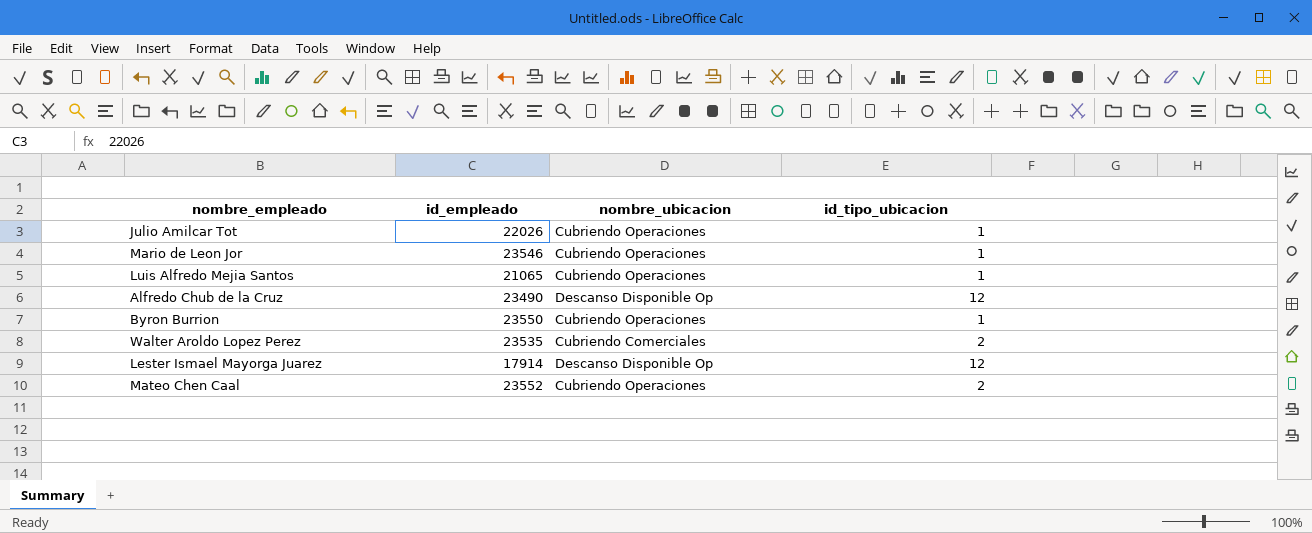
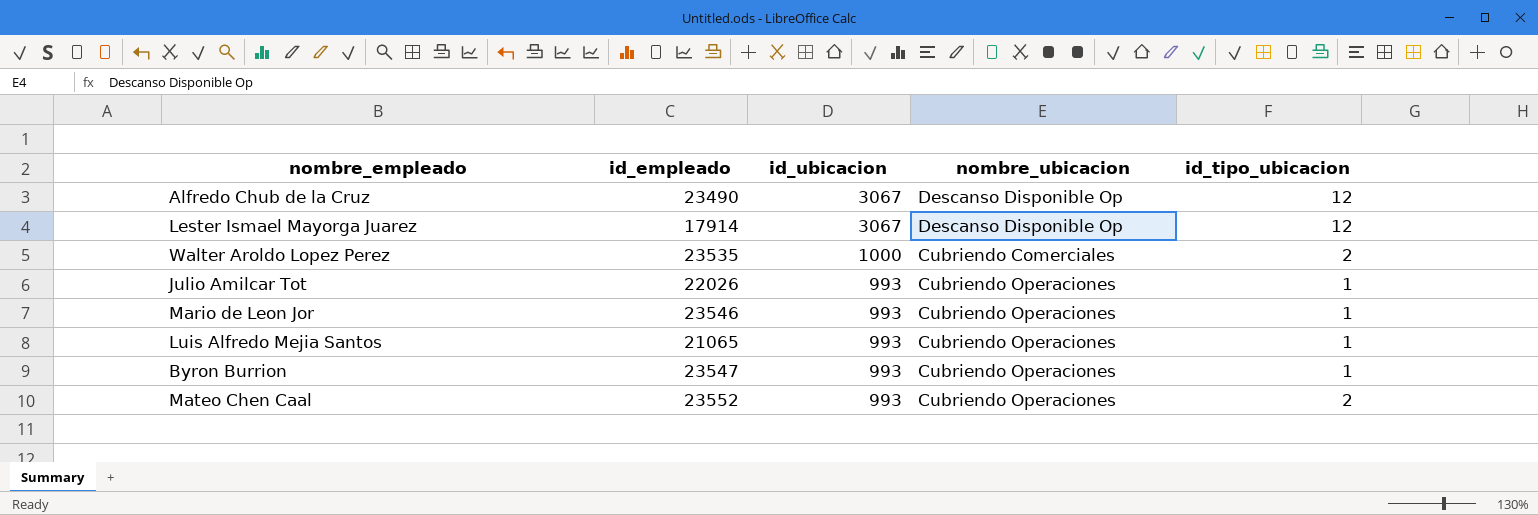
row order: none -> id_ubicacion descending
column id_ubicacion | position: none -> 3
Byron Burrion | id_empleado: 23550 -> 23547

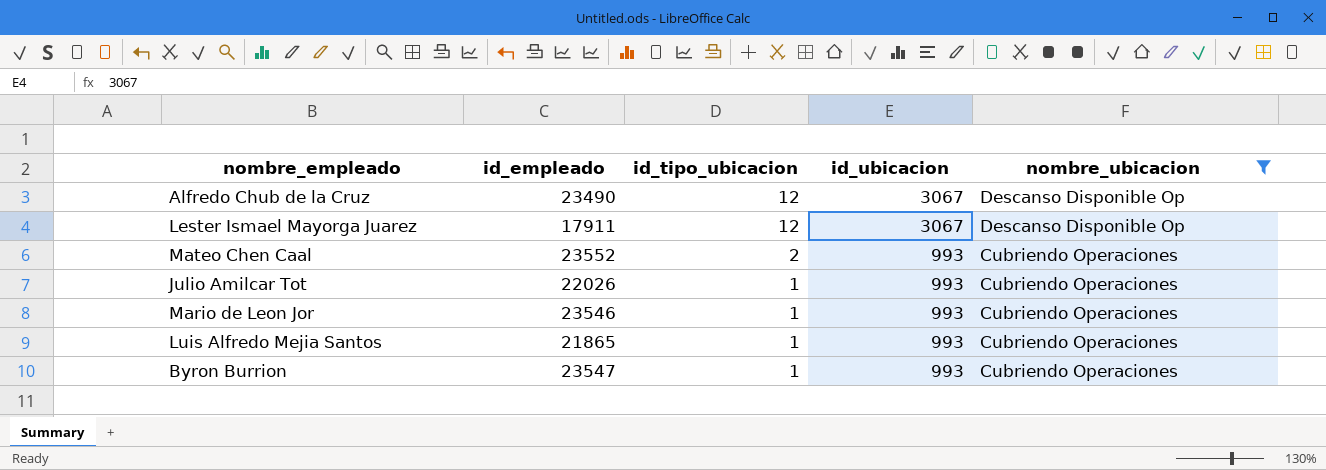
filter: none -> nombre_ubicacion != Cubriendo Comerciales
row order: id_ubicacion descending -> id_tipo_ubicacion descending
column id_tipo_ubicacion | position: 5 -> 3
Lester Ismael Mayorga Juarez | id_empleado: 17914 -> 17911
Luis Alfredo Mejia Santos | id_empleado: 21065 -> 21865

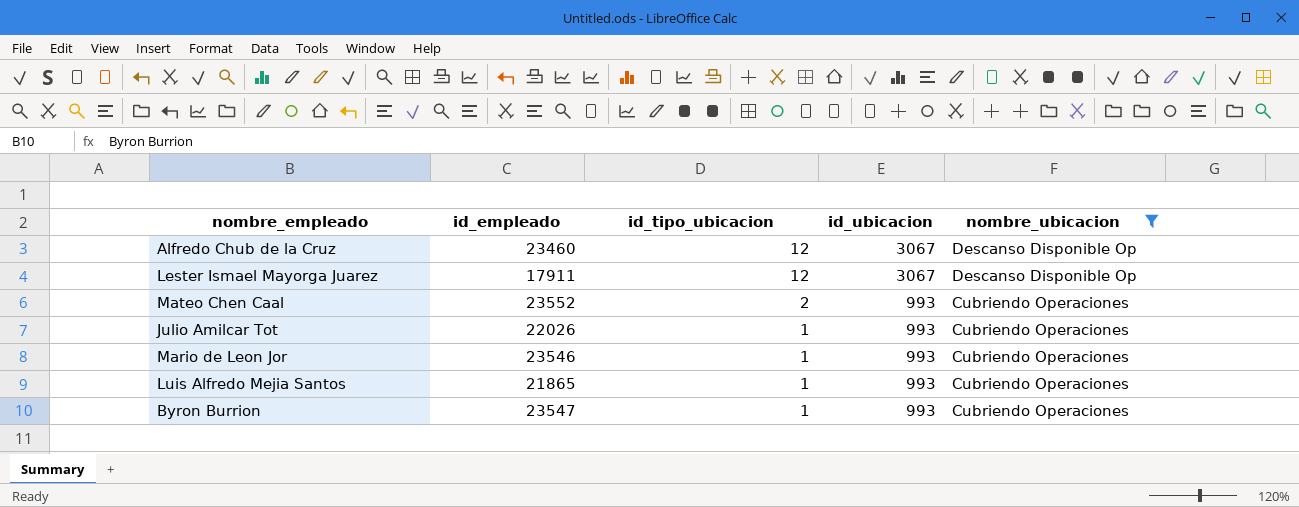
Alfredo Chub de la Cruz | id_empleado: 23490 -> 23460

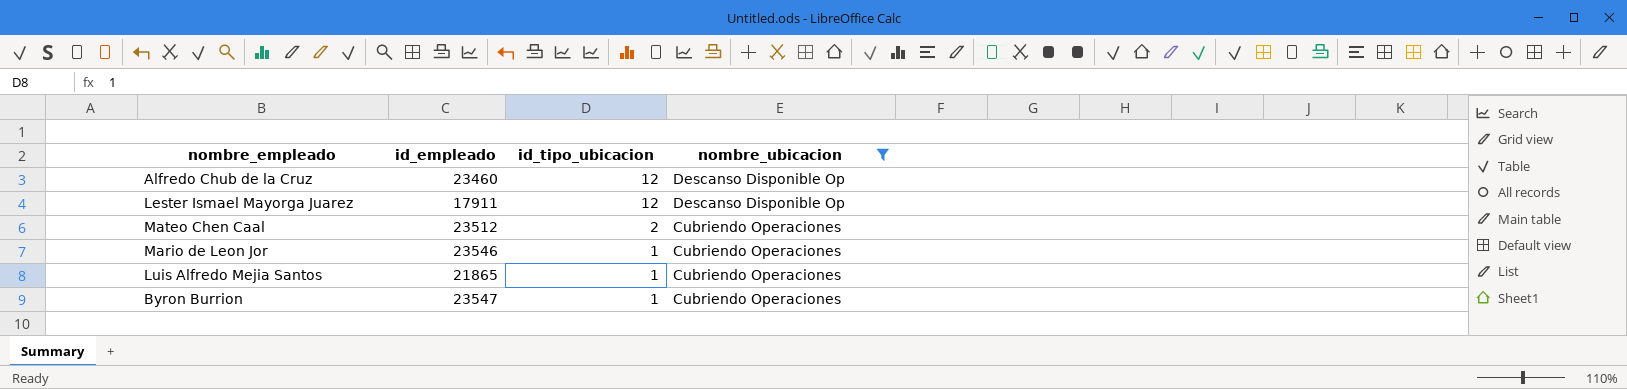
column id_ubicacion | position: 4 -> none
row Julio Amilcar Tot: 22026 | 1 | 993 | Cubriendo Operaciones -> none
Mateo Chen Caal | id_empleado: 23552 -> 23512

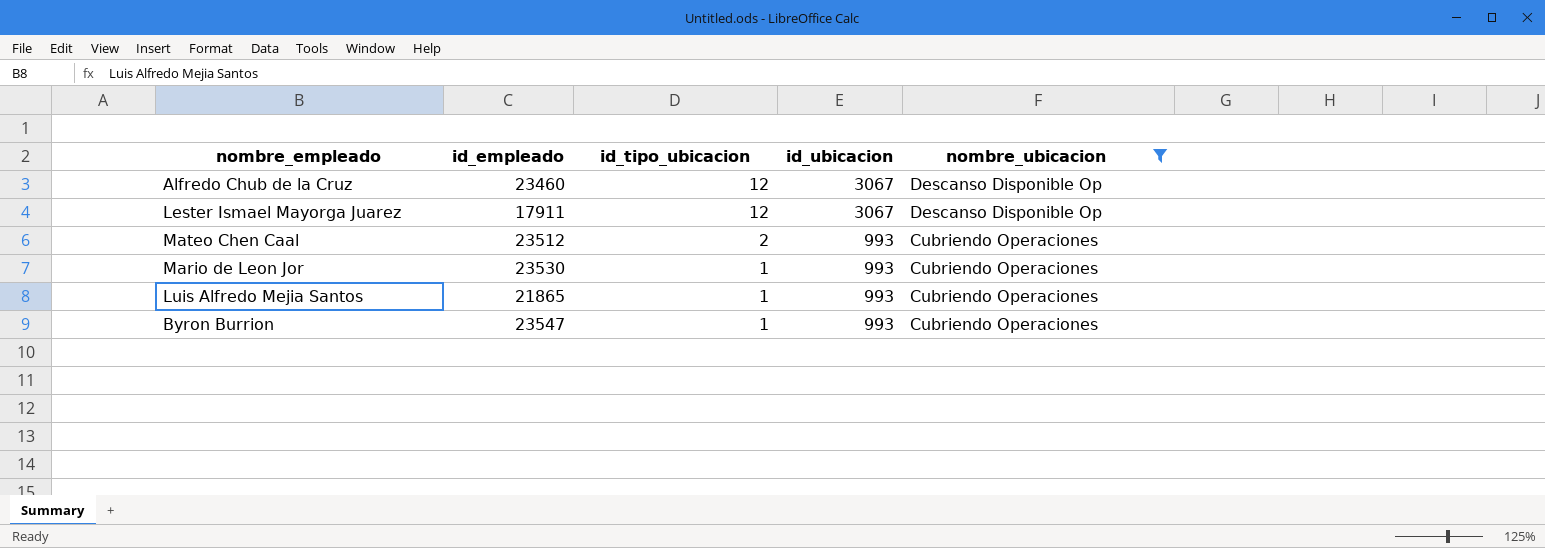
column id_ubicacion | position: none -> 4
Mario de Leon Jor | id_empleado: 23546 -> 23530

